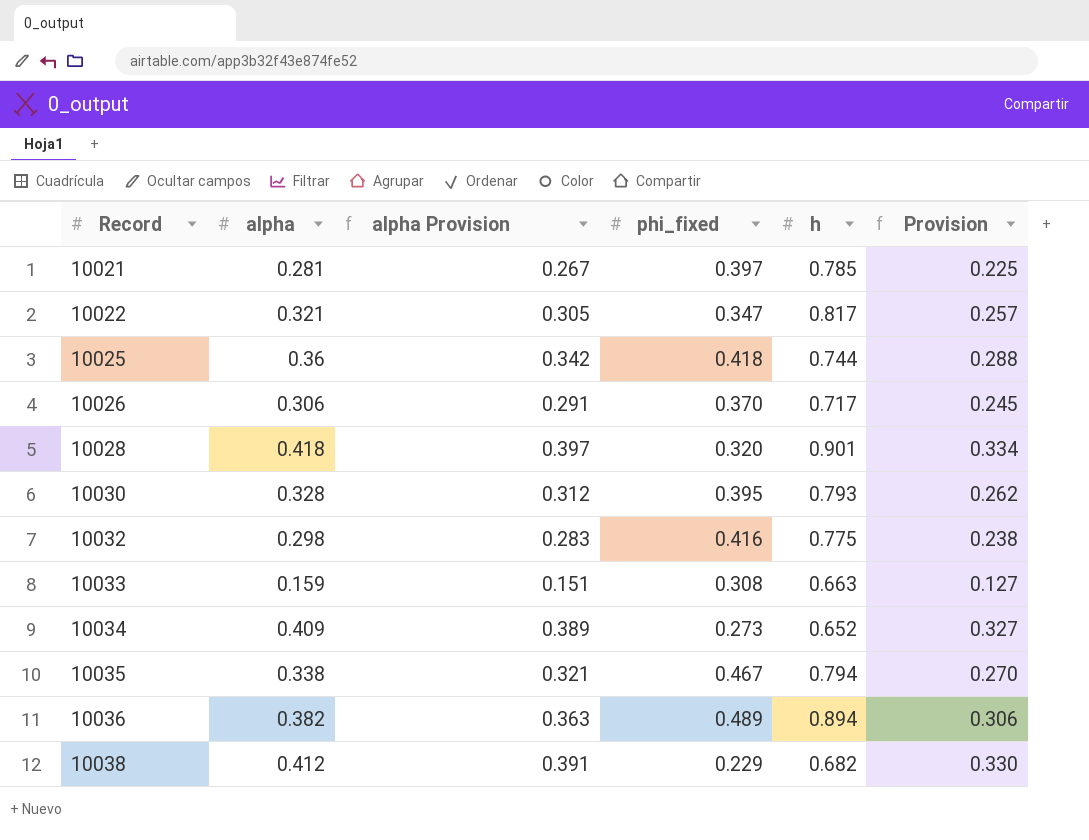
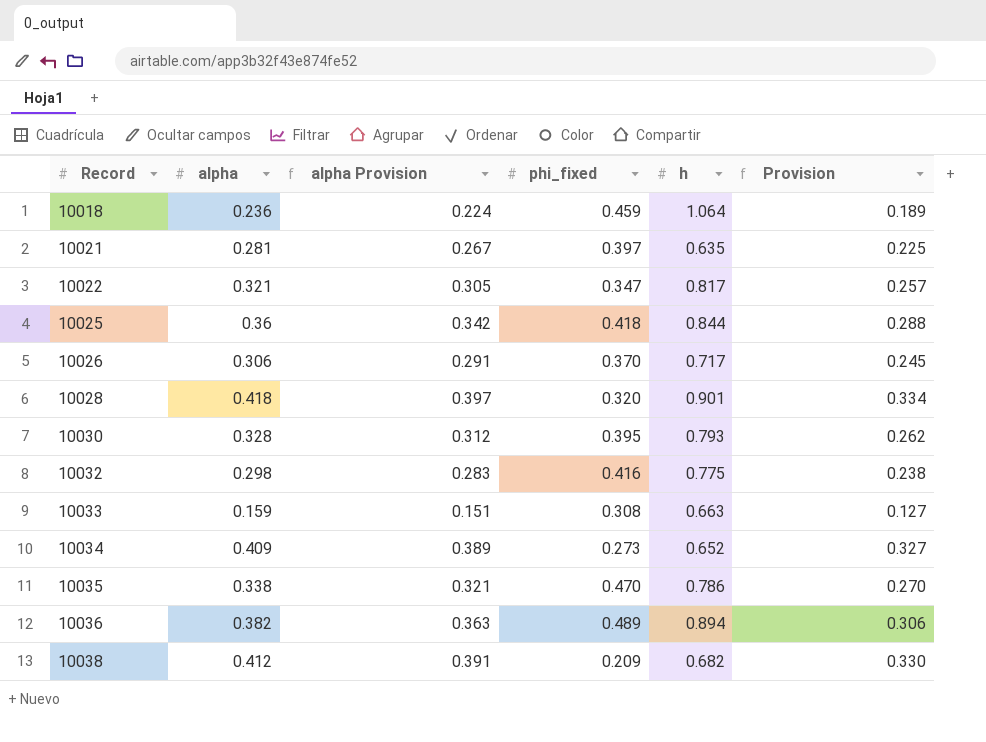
row 10018: none -> 0.236 | 0.224 | 0.459 | 1.064 | 0.189
10021 | h: 0.785 -> 0.635
10025 | h: 0.744 -> 0.844
10035 | phi_fixed: 0.467 -> 0.470
10035 | h: 0.794 -> 0.786
10038 | phi_fixed: 0.229 -> 0.209

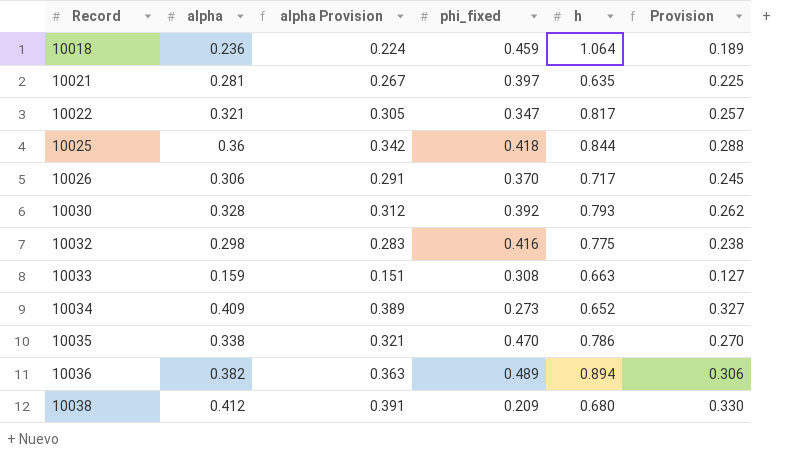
row 10028: 0.418 | 0.397 | 0.320 | 0.901 | 0.334 -> none
10030 | phi_fixed: 0.395 -> 0.392
10038 | h: 0.682 -> 0.680

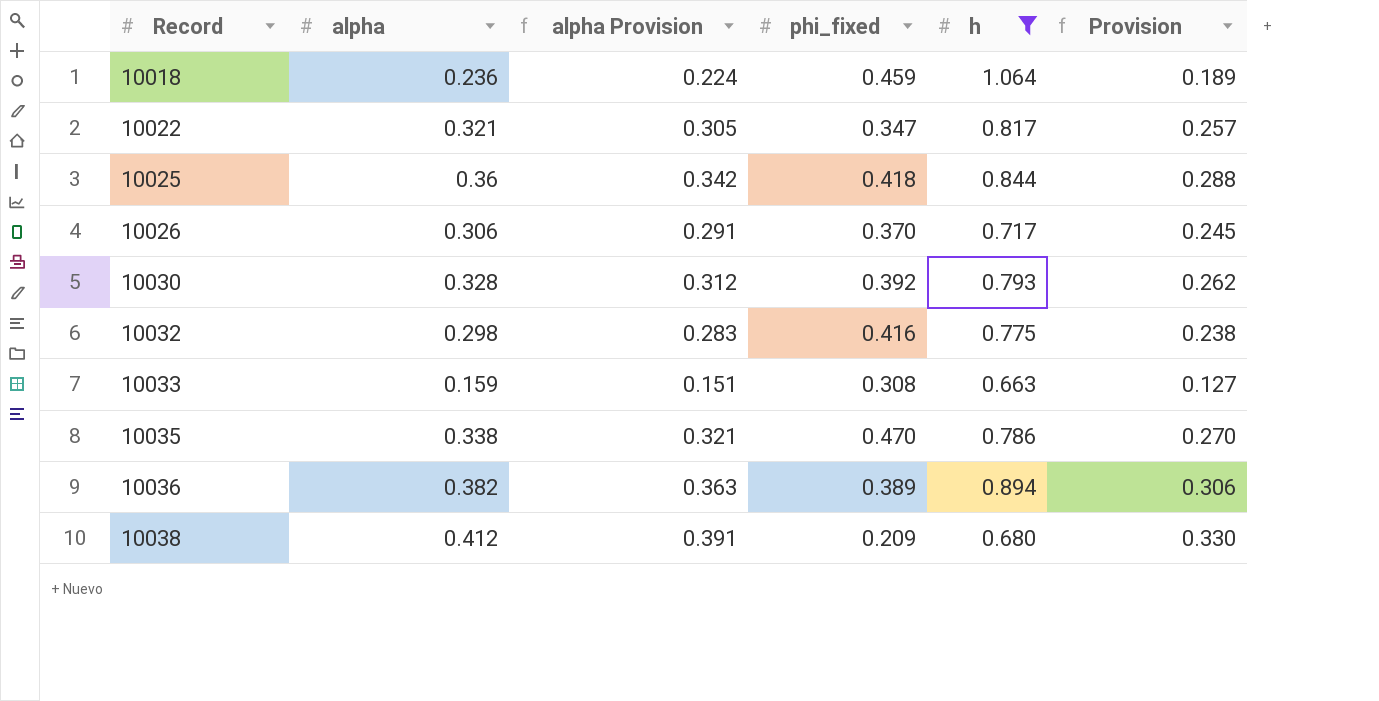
filter: none -> h >= 0.663
10036 | phi_fixed: 0.489 -> 0.389

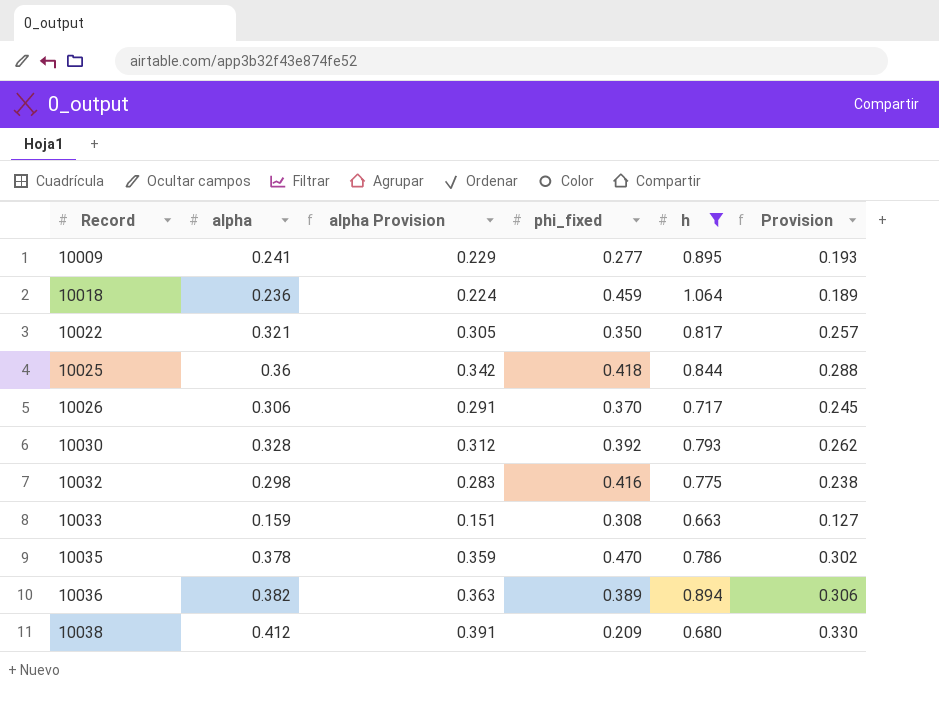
row 10009: none -> 0.241 | 0.229 | 0.277 | 0.895 | 0.193
10022 | phi_fixed: 0.347 -> 0.350
10035 | alpha: 0.338 -> 0.378
10035 | alpha Provision: 0.321 -> 0.359
10035 | Provision: 0.270 -> 0.302

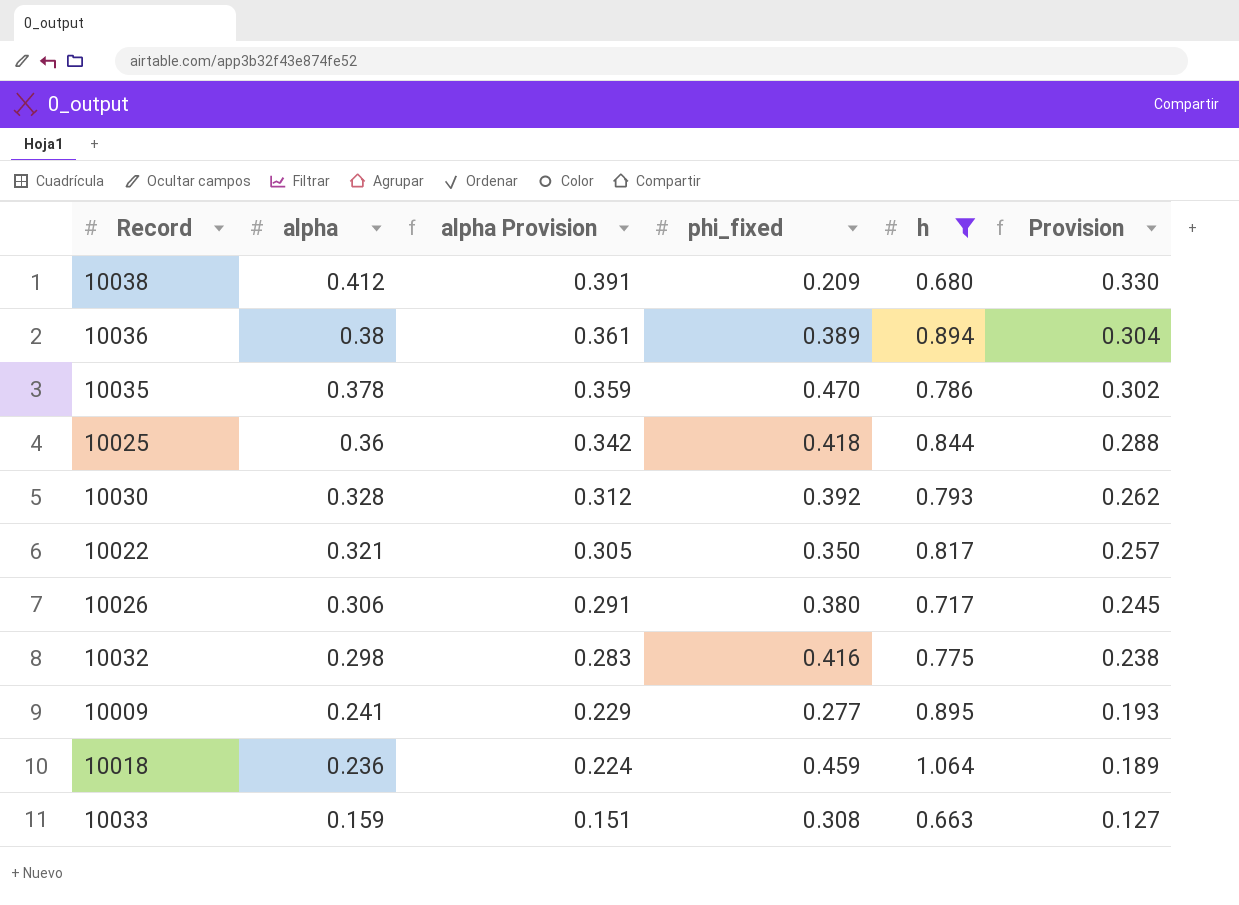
row order: Record ascending -> alpha descending
10036 | alpha: 0.382 -> 0.38
10036 | alpha Provision: 0.363 -> 0.361
10036 | Provision: 0.306 -> 0.304
10026 | phi_fixed: 0.370 -> 0.380

